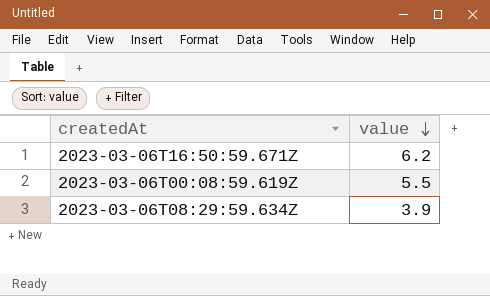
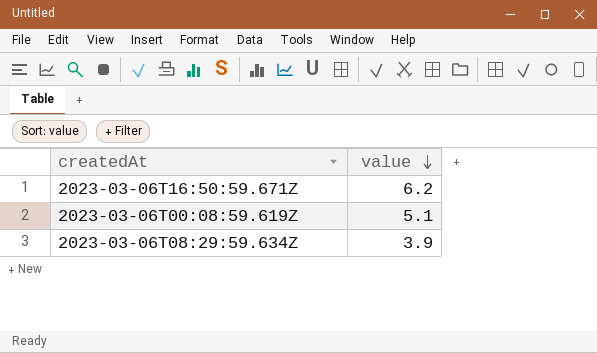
2023-03-06T00:08:59.619Z | value: 5.5 -> 5.1

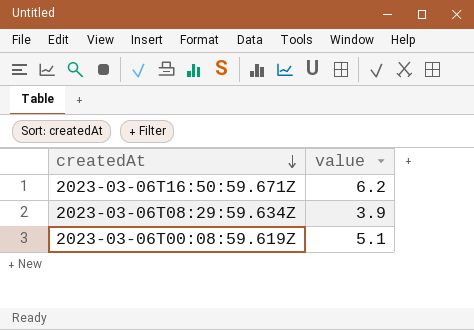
row order: value descending -> createdAt descending

